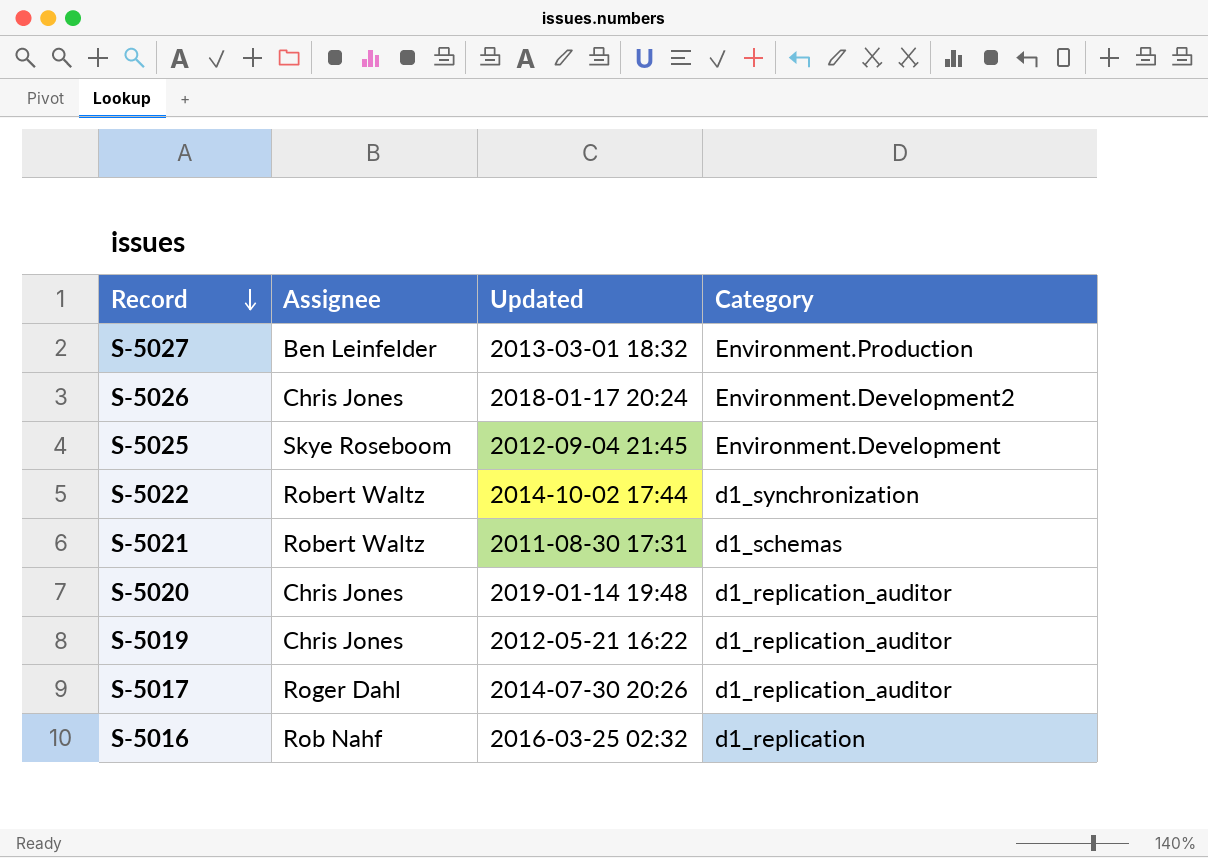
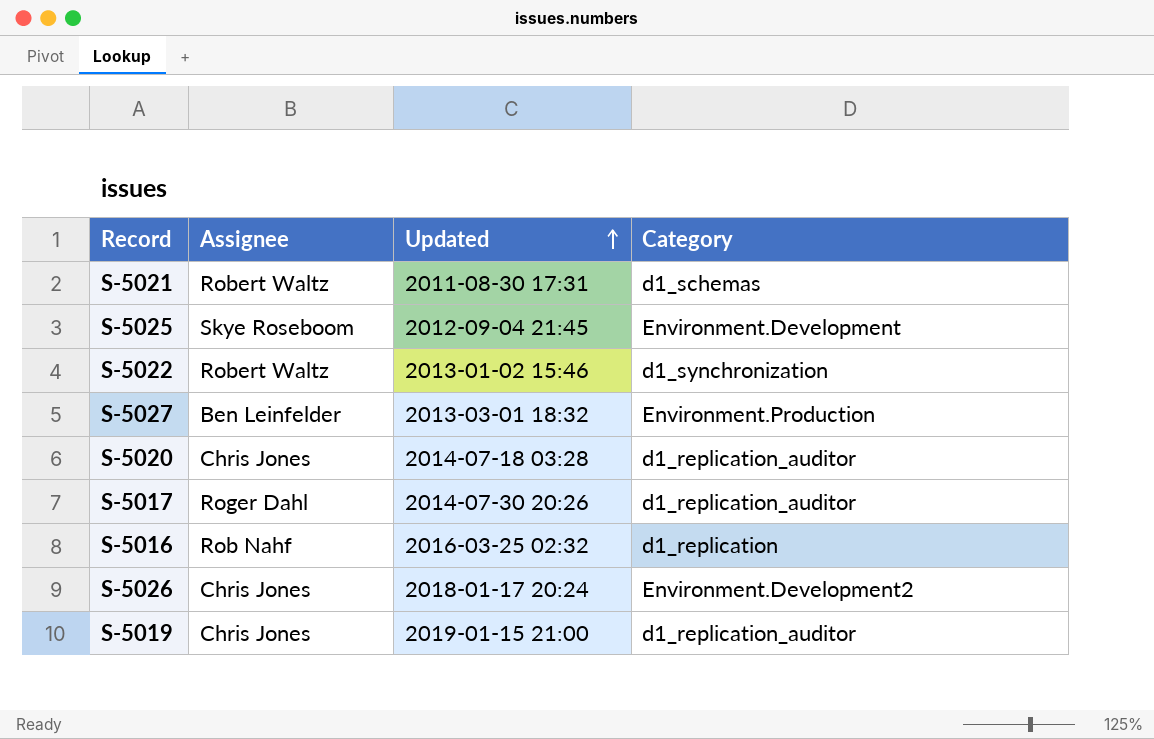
row order: Record descending -> Updated ascending
S-5022 | Updated: 2014-10-02 17:44 -> 2013-01-02 15:46
S-5020 | Updated: 2019-01-14 19:48 -> 2014-07-18 03:28
S-5019 | Updated: 2012-05-21 16:22 -> 2019-01-15 21:00

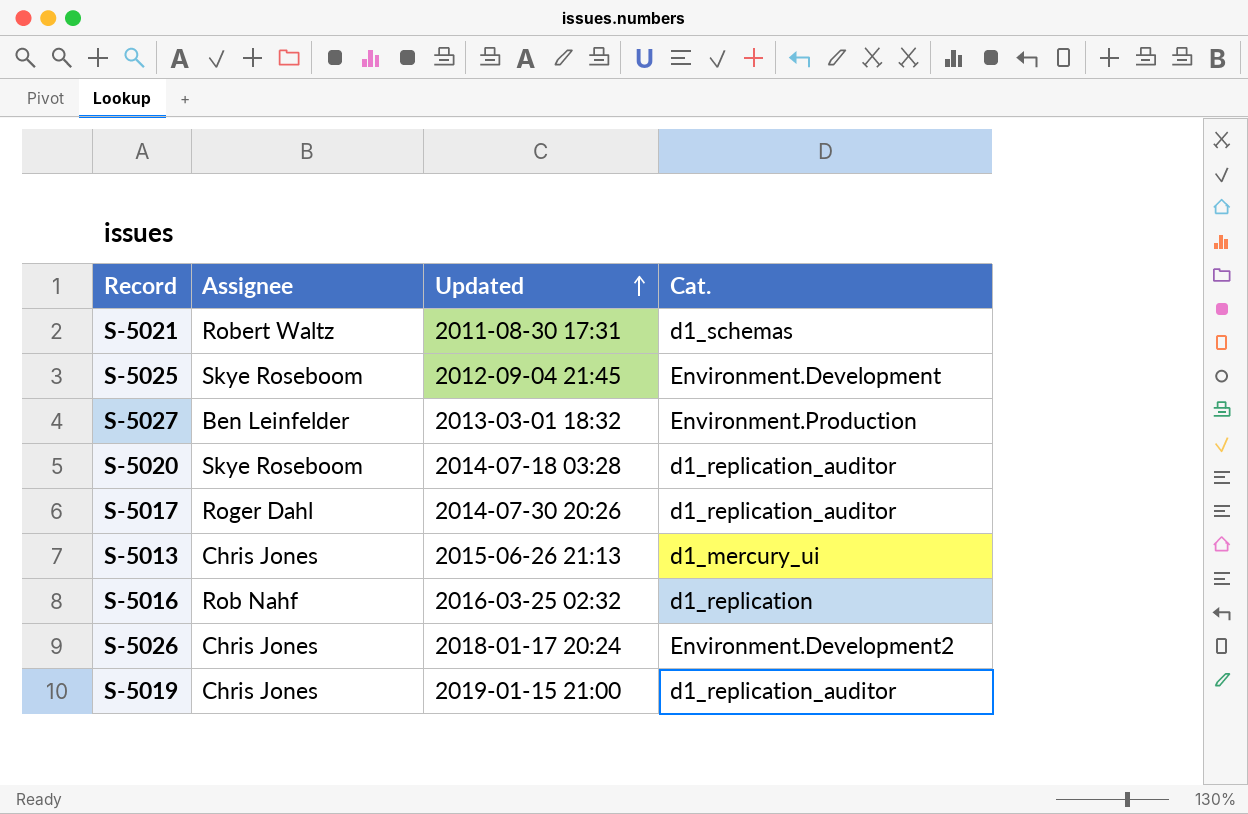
column name: Category -> Cat.
row S-5022: Robert Waltz | 2013-01-02 15:46 | d1_synchronization -> none
S-5020 | Assignee: Chris Jones -> Skye Roseboom
row S-5013: none -> Chris Jones | 2015-06-26 21:13 | d1_mercury_ui

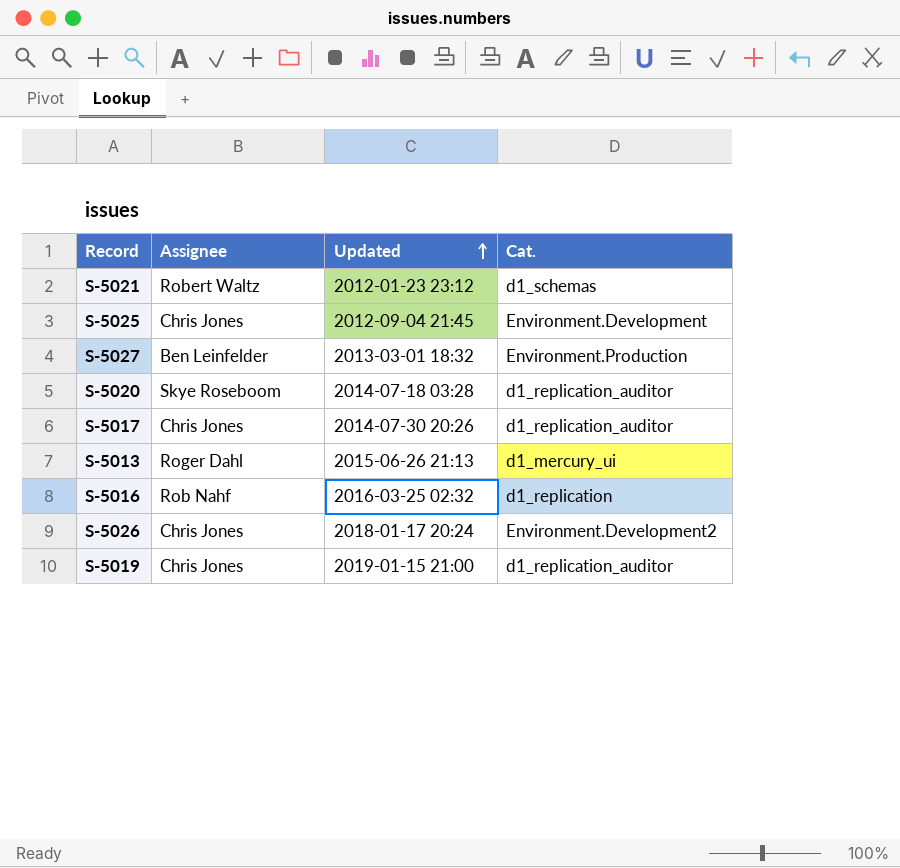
S-5021 | Updated: 2011-08-30 17:31 -> 2012-01-23 23:12
S-5025 | Assignee: Skye Roseboom -> Chris Jones
S-5017 | Assignee: Roger Dahl -> Chris Jones
S-5013 | Assignee: Chris Jones -> Roger Dahl

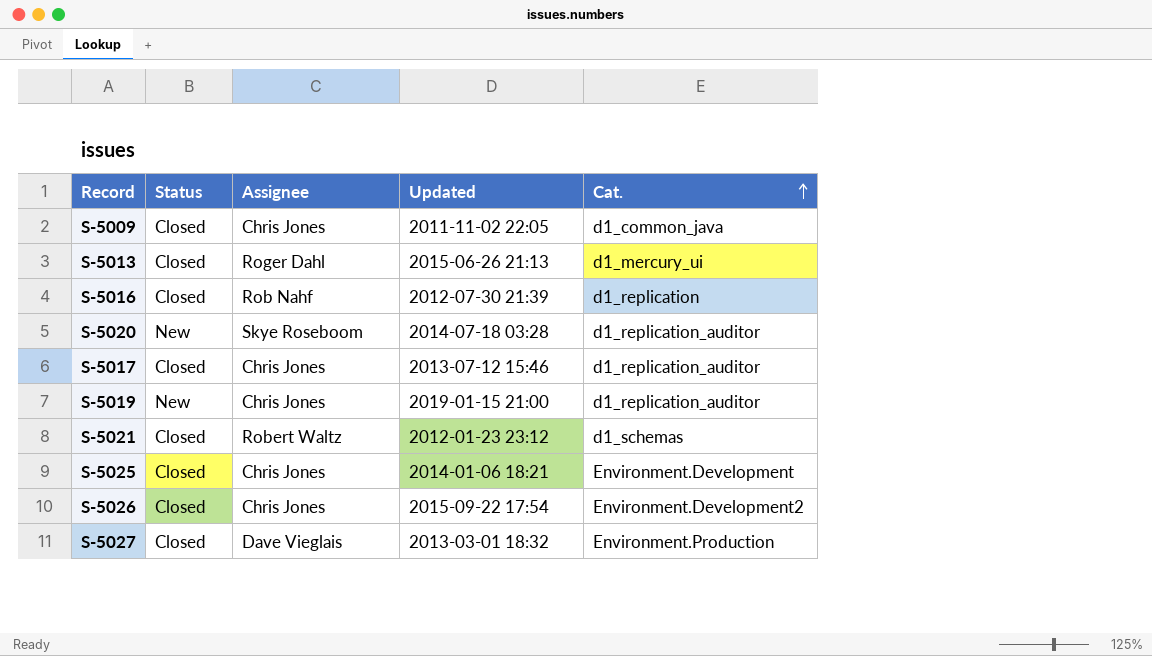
row order: Updated ascending -> Cat. ascending
column Status | position: none -> 2
row S-5009: none -> Closed | Chris Jones | 2011-11-02 22:05 | d1_common_java
S-5016 | Updated: 2016-03-25 02:32 -> 2012-07-30 21:39
S-5017 | Updated: 2014-07-30 20:26 -> 2013-07-12 15:46
S-5025 | Updated: 2012-09-04 21:45 -> 2014-01-06 18:21
S-5026 | Updated: 2018-01-17 20:24 -> 2015-09-22 17:54
S-5027 | Assignee: Ben Leinfelder -> Dave Vieglais

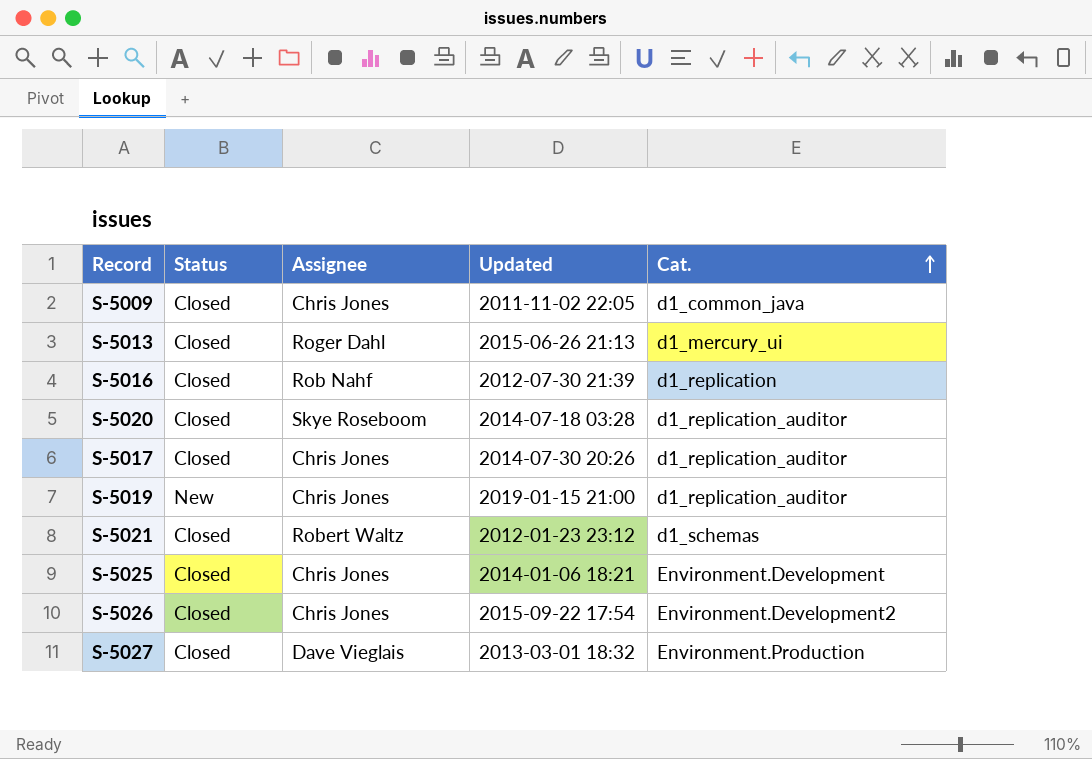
S-5020 | Status: New -> Closed
S-5017 | Updated: 2013-07-12 15:46 -> 2014-07-30 20:26

